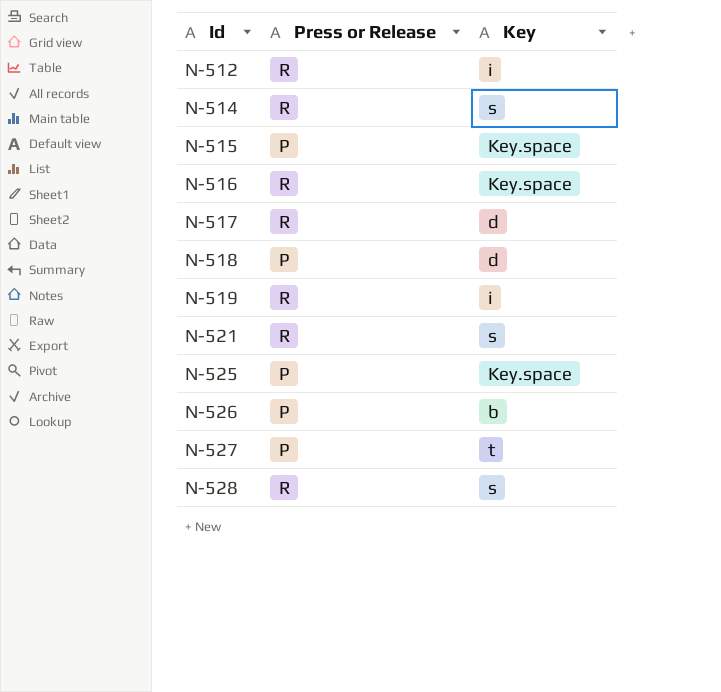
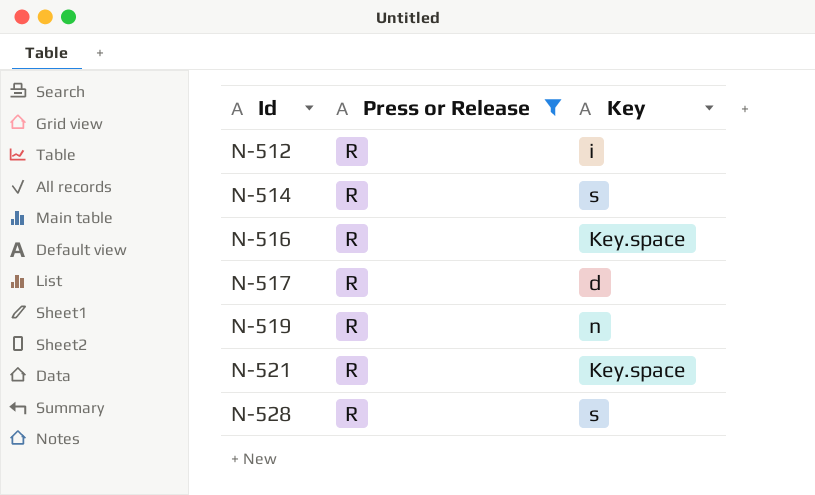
filter: none -> Press or Release = R
N-519 | Key: i -> n
N-521 | Key: s -> Key.space

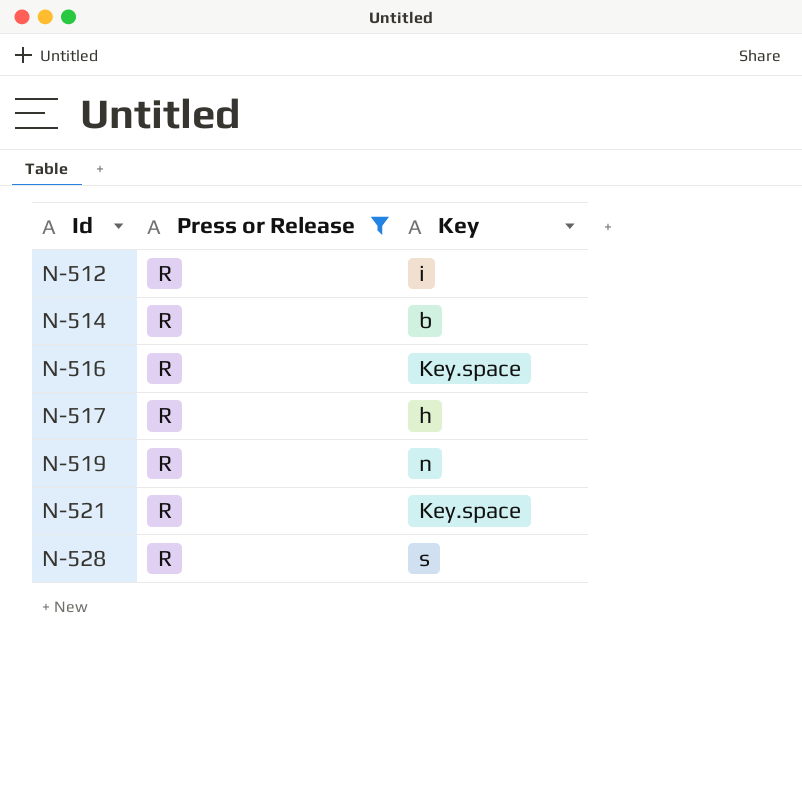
N-514 | Key: s -> b
N-517 | Key: d -> h

